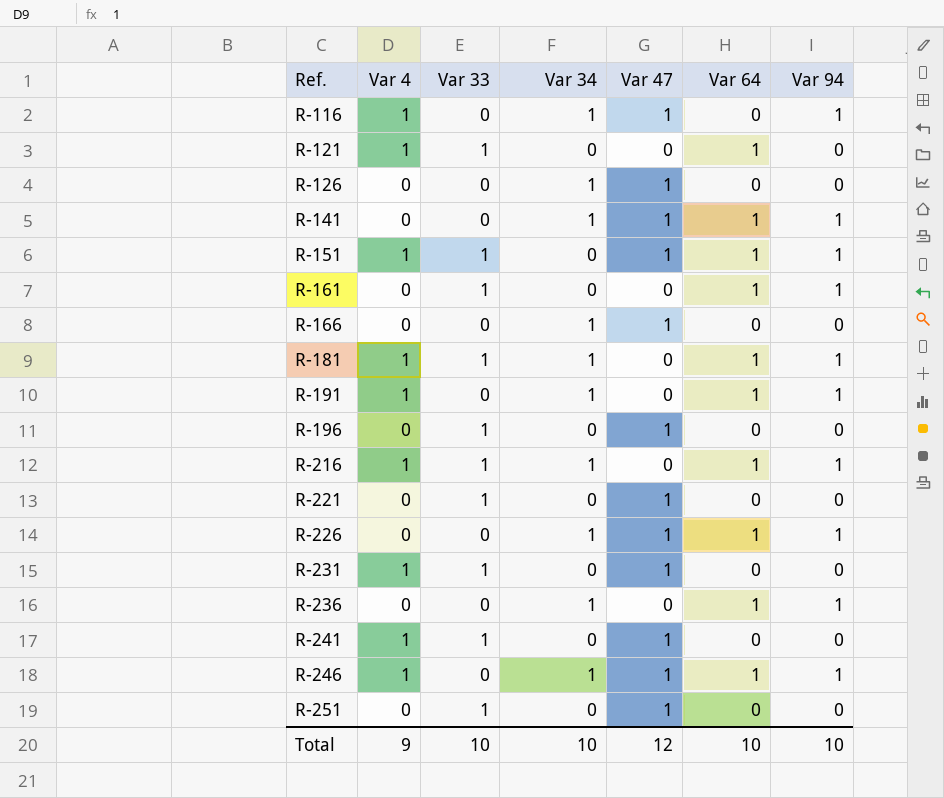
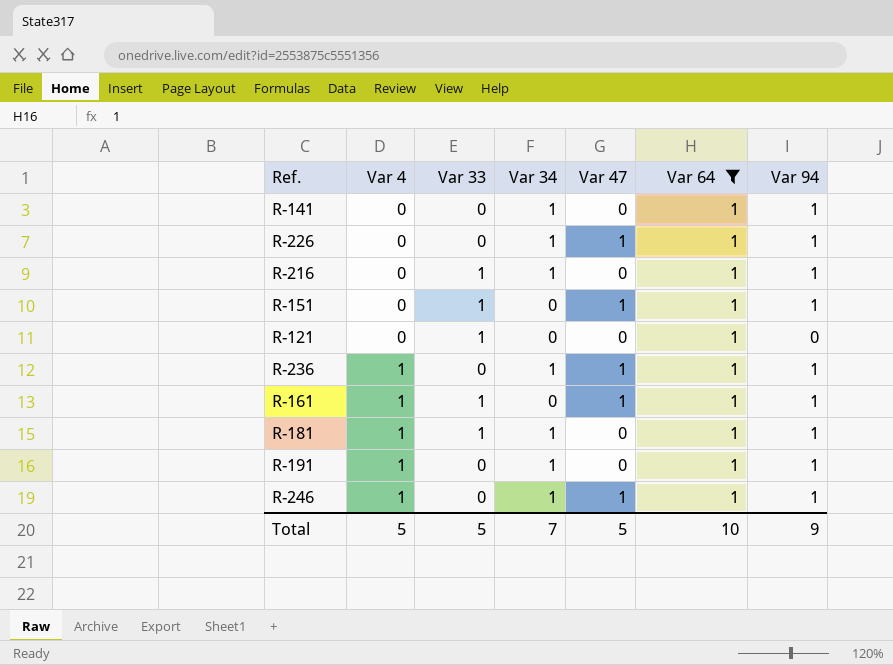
filter: none -> Var 64 = 1
row order: Ref. ascending -> Var 4 ascending
R-141 | Var 47: 1 -> 0
R-216 | Var 4: 1 -> 0
R-151 | Var 4: 1 -> 0
R-121 | Var 4: 1 -> 0
R-236 | Var 4: 0 -> 1
R-236 | Var 47: 0 -> 1
R-161 | Var 4: 0 -> 1
R-161 | Var 47: 0 -> 1
Total | Var 4: 9 -> 5
Total | Var 33: 10 -> 5
Total | Var 34: 10 -> 7
Total | Var 47: 12 -> 5
Total | Var 94: 10 -> 9

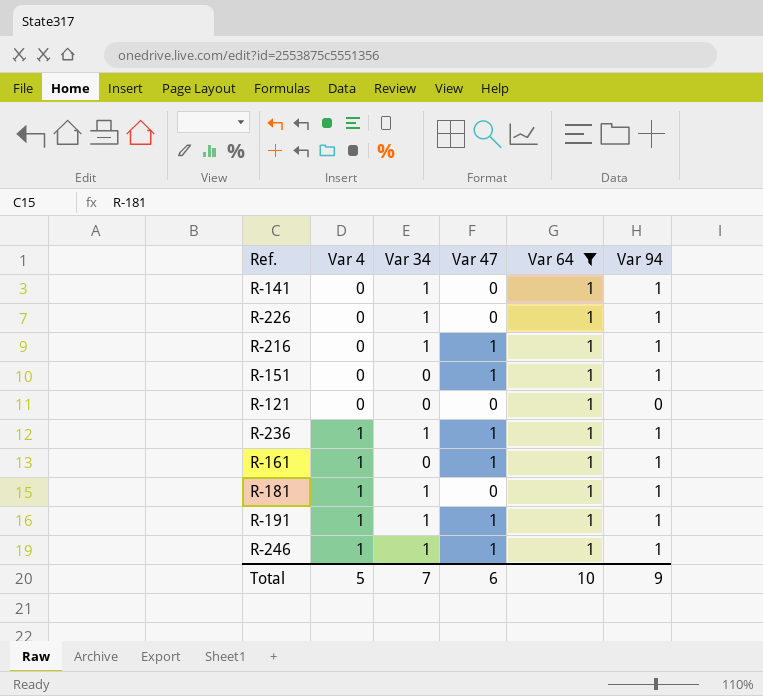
column Var 33 | position: 3 -> none
R-226 | Var 47: 1 -> 0
R-216 | Var 47: 0 -> 1
R-191 | Var 47: 0 -> 1
Total | Var 47: 5 -> 6

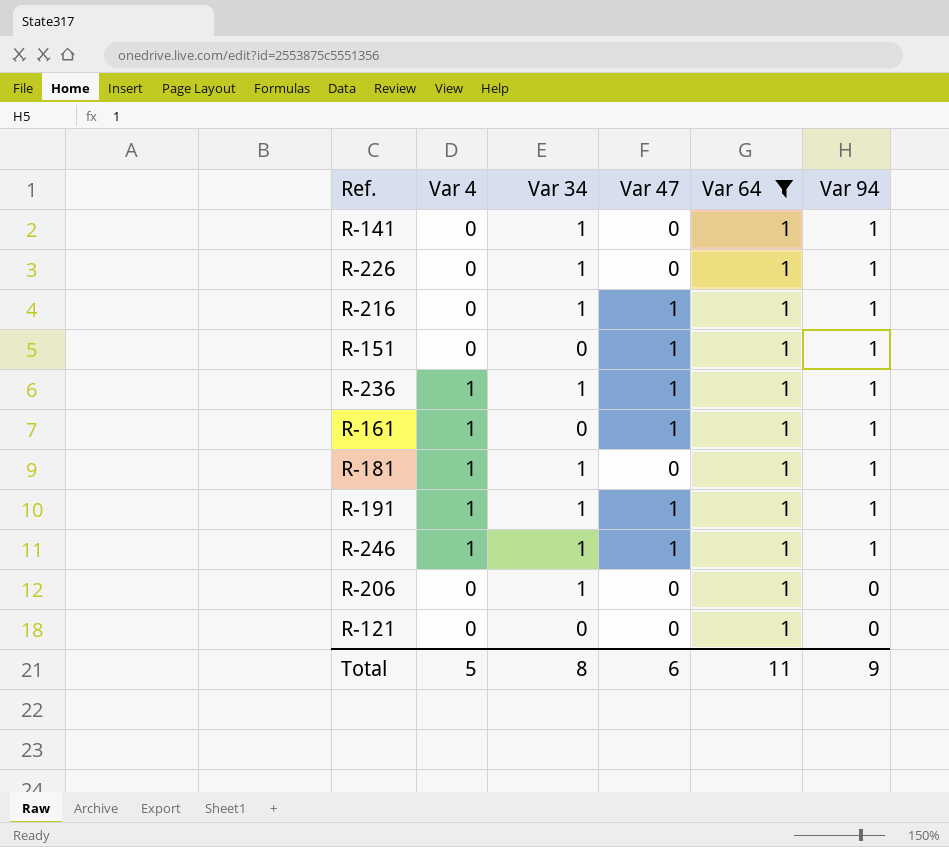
row order: Var 4 ascending -> Var 94 descending
row R-206: none -> 0 | 1 | 0 | 1 | 0
Total | Var 34: 7 -> 8
Total | Var 64: 10 -> 11

